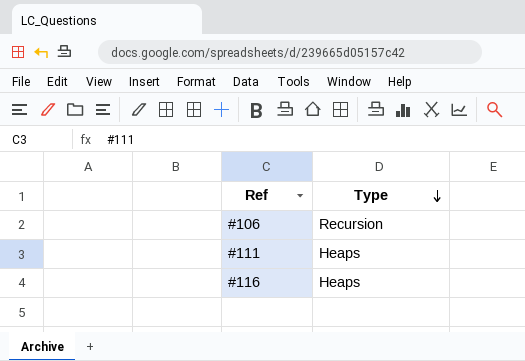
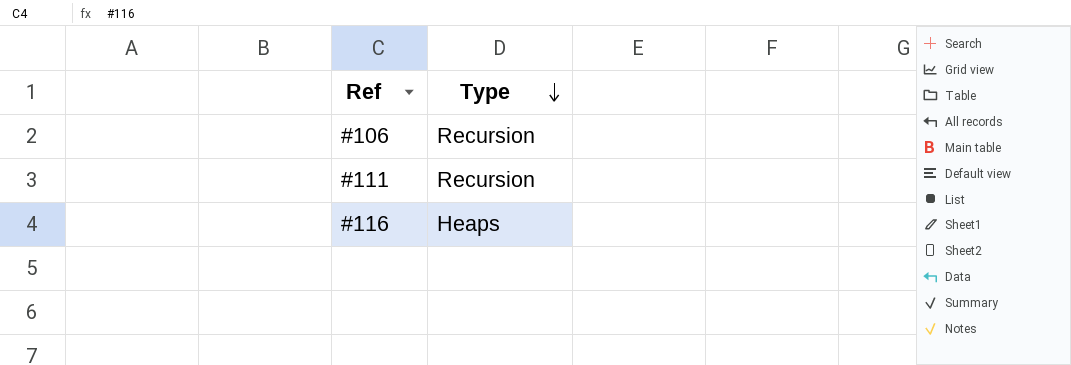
#111 | Type: Heaps -> Recursion

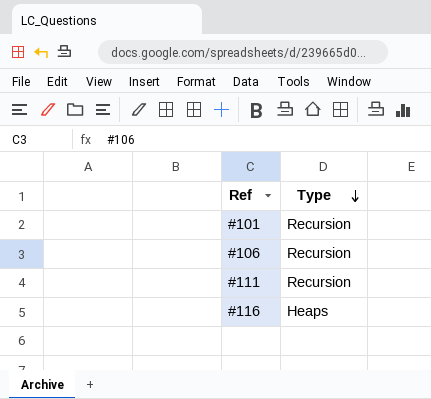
row #101: none -> Recursion

